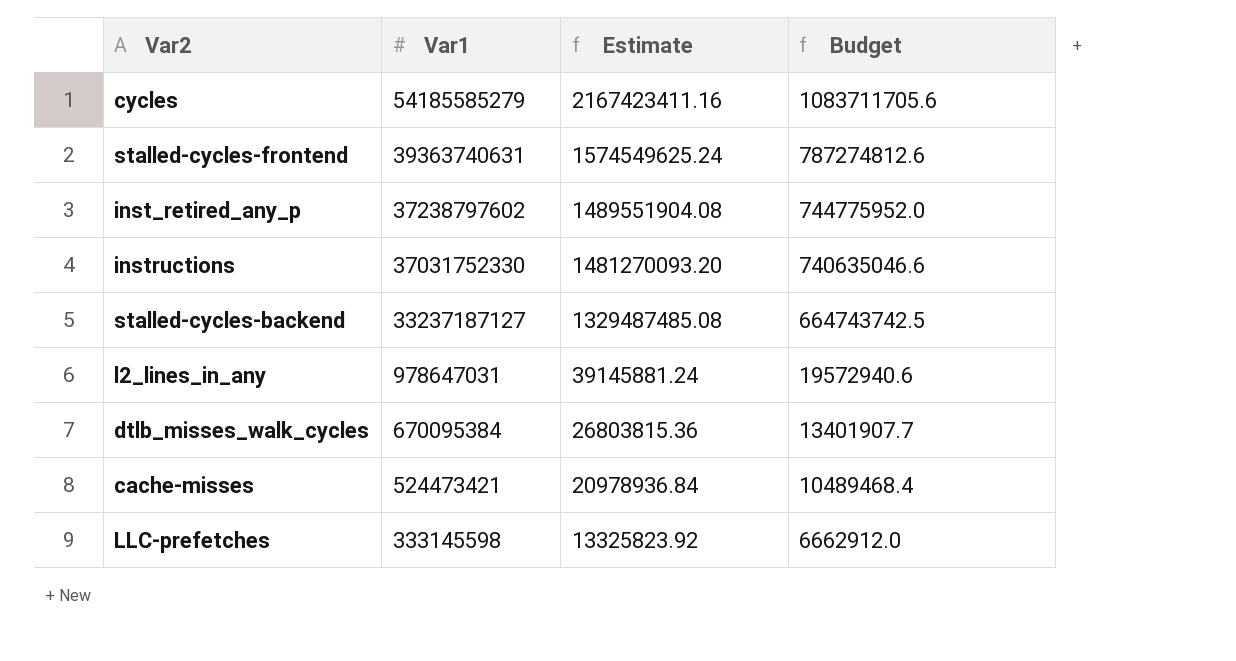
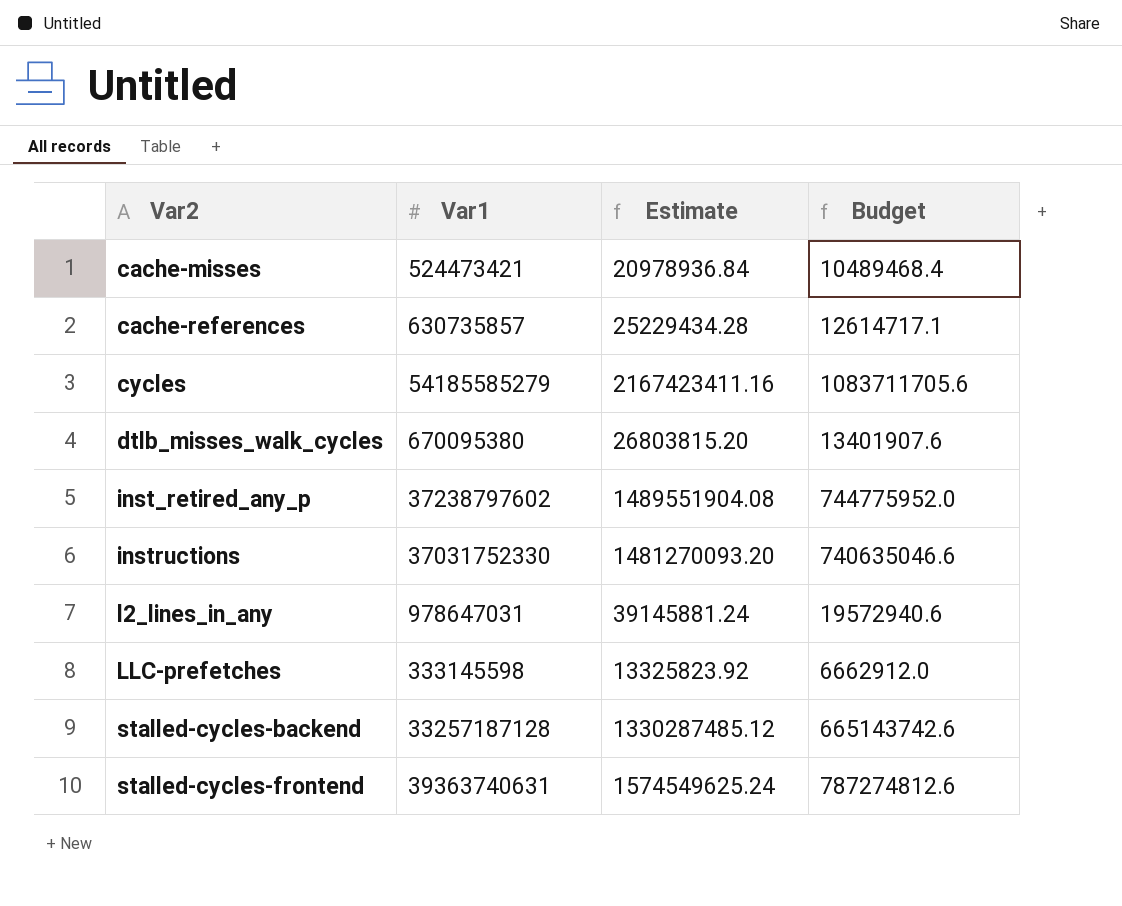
row order: Var1 descending -> Var2 ascending
row cache-references: none -> 630735857 | 25229434.28 | 12614717.1
dtlb_misses_walk_cycles | Var1: 670095384 -> 670095380
dtlb_misses_walk_cycles | Estimate: 26803815.36 -> 26803815.20
dtlb_misses_walk_cycles | Budget: 13401907.7 -> 13401907.6
stalled-cycles-backend | Var1: 33237187127 -> 33257187128
stalled-cycles-backend | Estimate: 1329487485.08 -> 1330287485.12
stalled-cycles-backend | Budget: 664743742.5 -> 665143742.6

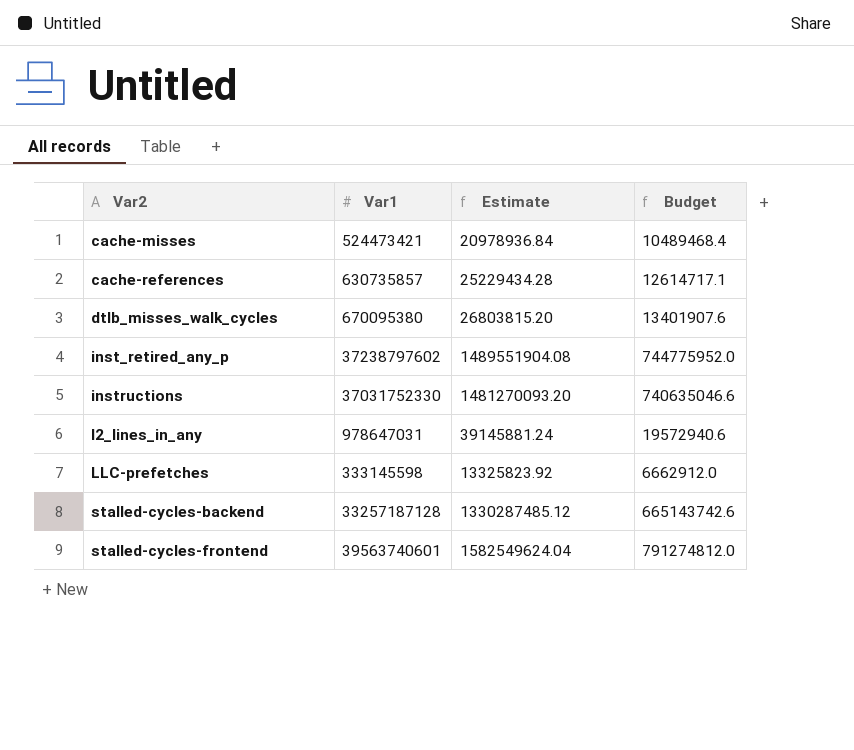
row cycles: 54185585279 | 2167423411.16 | 1083711705.6 -> none
stalled-cycles-frontend | Var1: 39363740631 -> 39563740601
stalled-cycles-frontend | Estimate: 1574549625.24 -> 1582549624.04
stalled-cycles-frontend | Budget: 787274812.6 -> 791274812.0

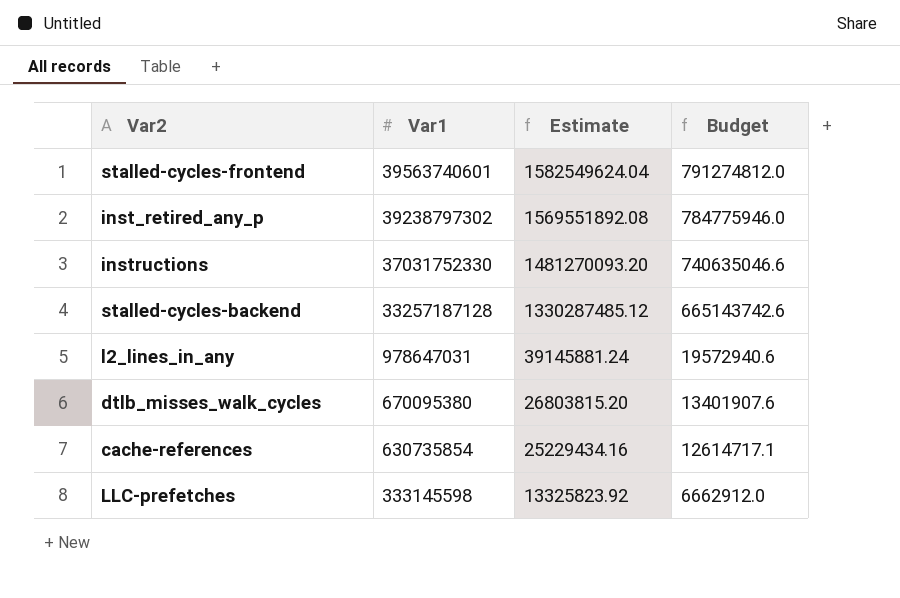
row order: Var2 ascending -> Var1 descending
row cache-misses: 524473421 | 20978936.84 | 10489468.4 -> none
inst_retired_any_p | Var1: 37238797602 -> 39238797302
inst_retired_any_p | Estimate: 1489551904.08 -> 1569551892.08
inst_retired_any_p | Budget: 744775952.0 -> 784775946.0
cache-references | Var1: 630735857 -> 630735854
cache-references | Estimate: 25229434.28 -> 25229434.16

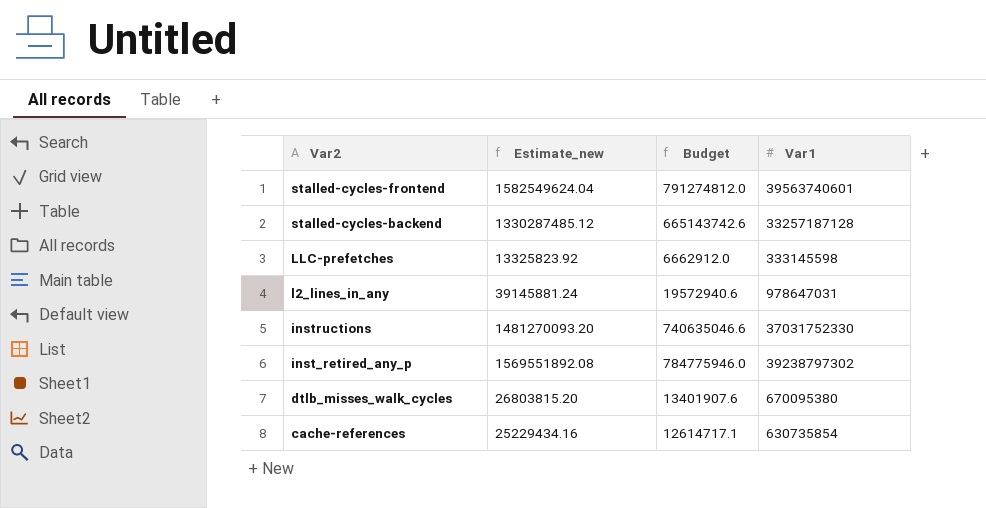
row order: Var1 descending -> Var2 descending
column name: Estimate -> Estimate_new
column Var1 | position: 2 -> 4

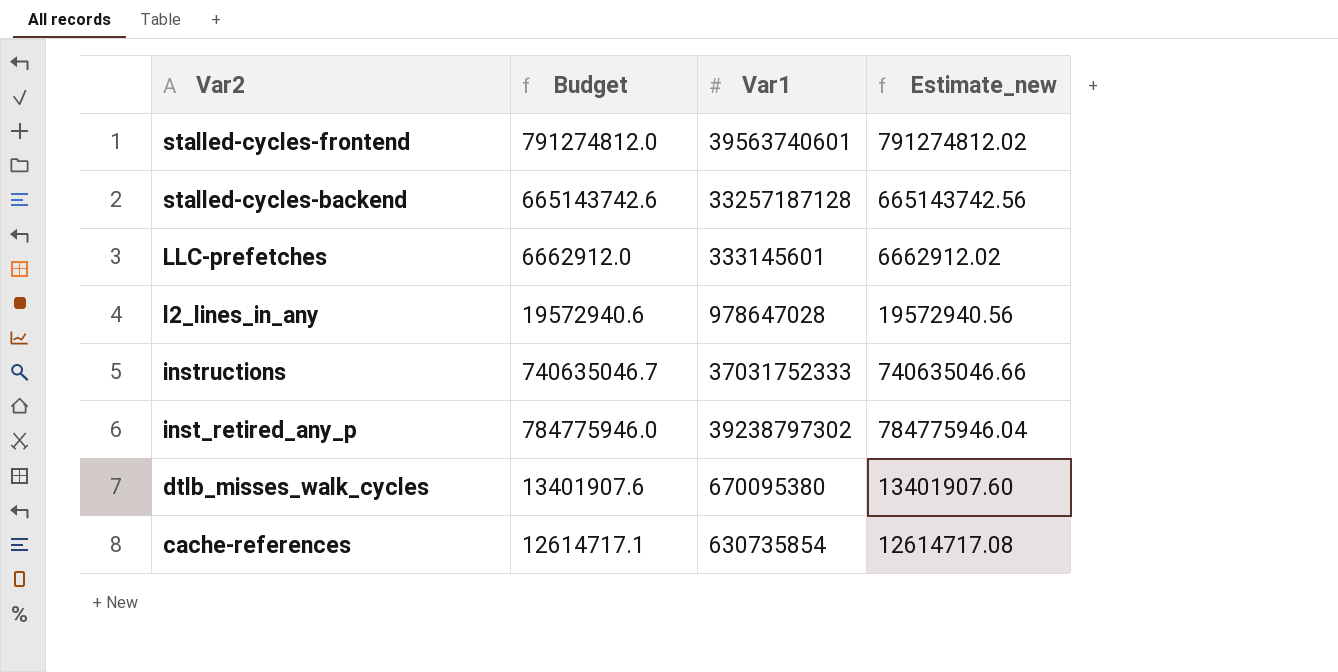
column Estimate_new | formula: [Var1] * 0.04 -> [Var1] * 0.02
column Estimate_new | position: 2 -> 4
LLC-prefetches | Var1: 333145598 -> 333145601
l2_lines_in_any | Var1: 978647031 -> 978647028
instructions | Budget: 740635046.6 -> 740635046.7
instructions | Var1: 37031752330 -> 37031752333

